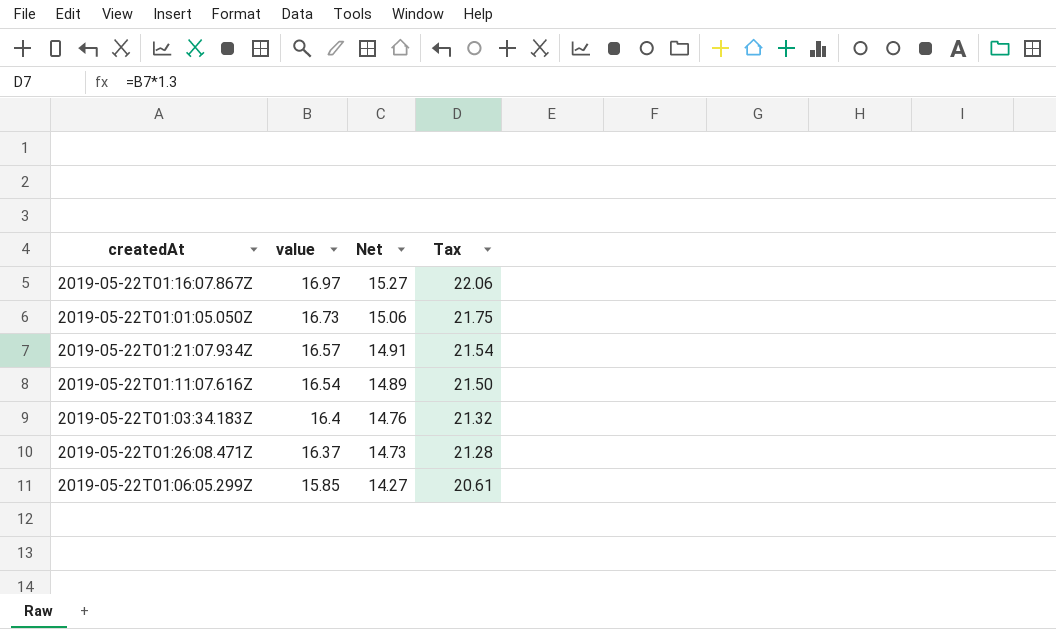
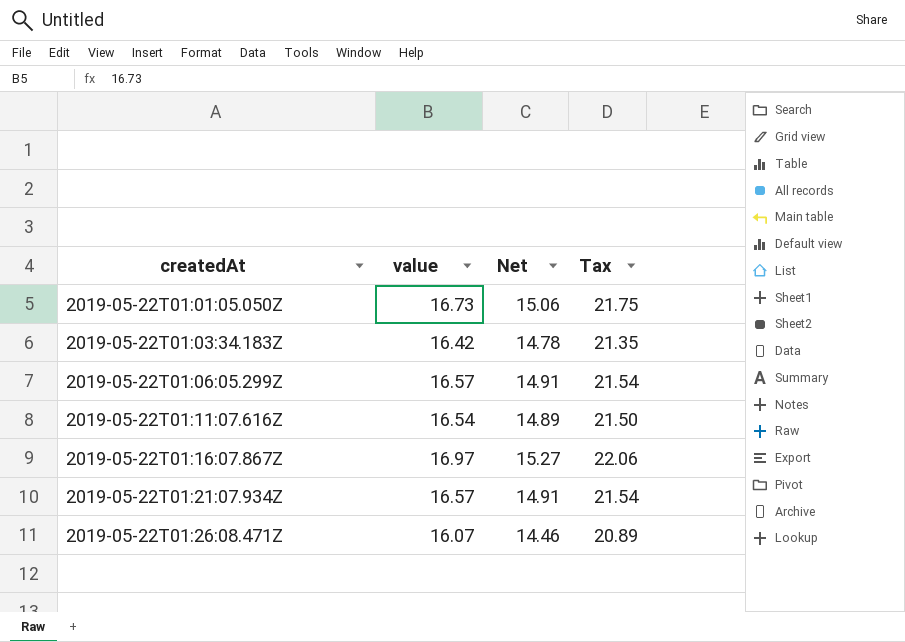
row order: value descending -> createdAt ascending
2019-05-22T01:03:34.183Z | value: 16.4 -> 16.42
2019-05-22T01:03:34.183Z | Net: 14.76 -> 14.78
2019-05-22T01:03:34.183Z | Tax: 21.32 -> 21.35
2019-05-22T01:06:05.299Z | value: 15.85 -> 16.57
2019-05-22T01:06:05.299Z | Net: 14.27 -> 14.91
2019-05-22T01:06:05.299Z | Tax: 20.61 -> 21.54
2019-05-22T01:26:08.471Z | value: 16.37 -> 16.07
2019-05-22T01:26:08.471Z | Net: 14.73 -> 14.46
2019-05-22T01:26:08.471Z | Tax: 21.28 -> 20.89

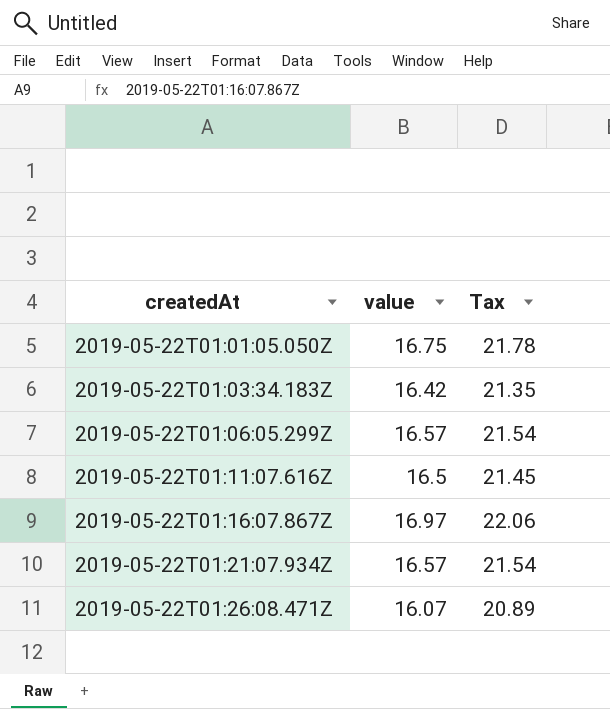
column Net | formula: [value] * 0.9 -> none
2019-05-22T01:01:05.050Z | value: 16.73 -> 16.75
2019-05-22T01:01:05.050Z | Tax: 21.75 -> 21.78
2019-05-22T01:11:07.616Z | value: 16.54 -> 16.5
2019-05-22T01:11:07.616Z | Tax: 21.50 -> 21.45

